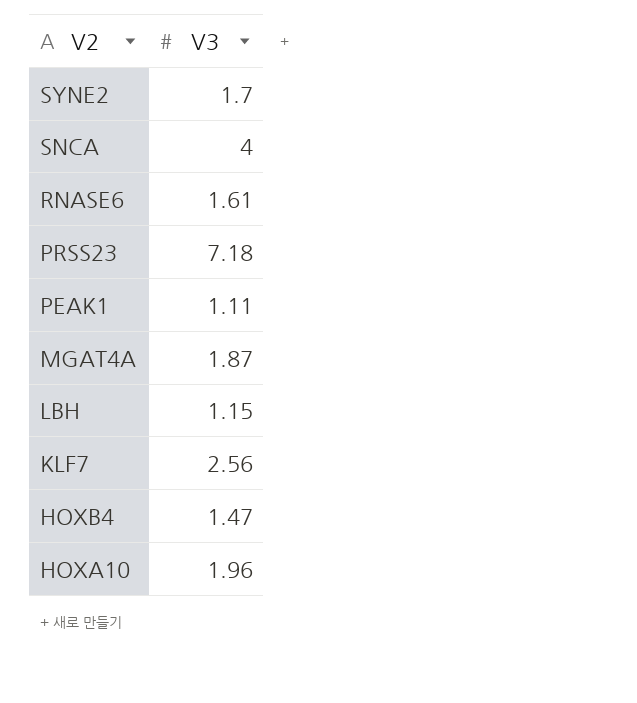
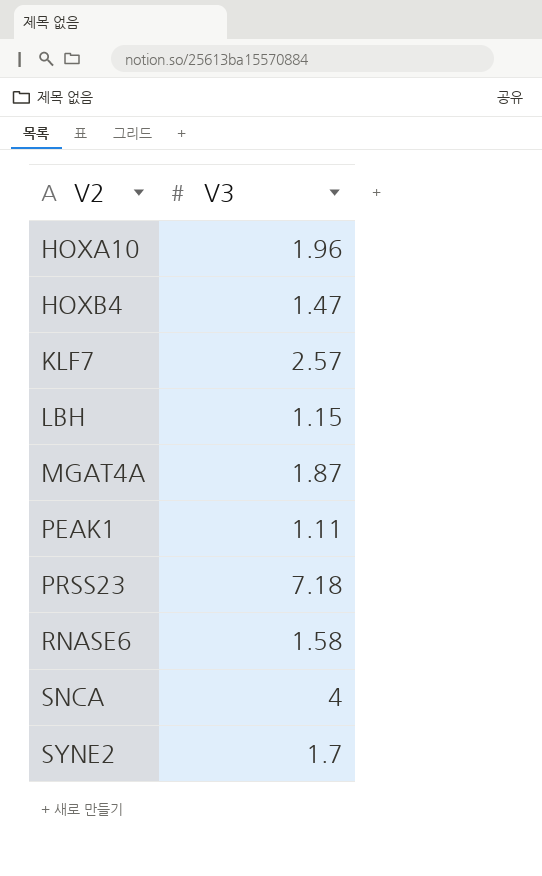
row order: V2 descending -> V2 ascending
KLF7 | V3: 2.56 -> 2.57
RNASE6 | V3: 1.61 -> 1.58

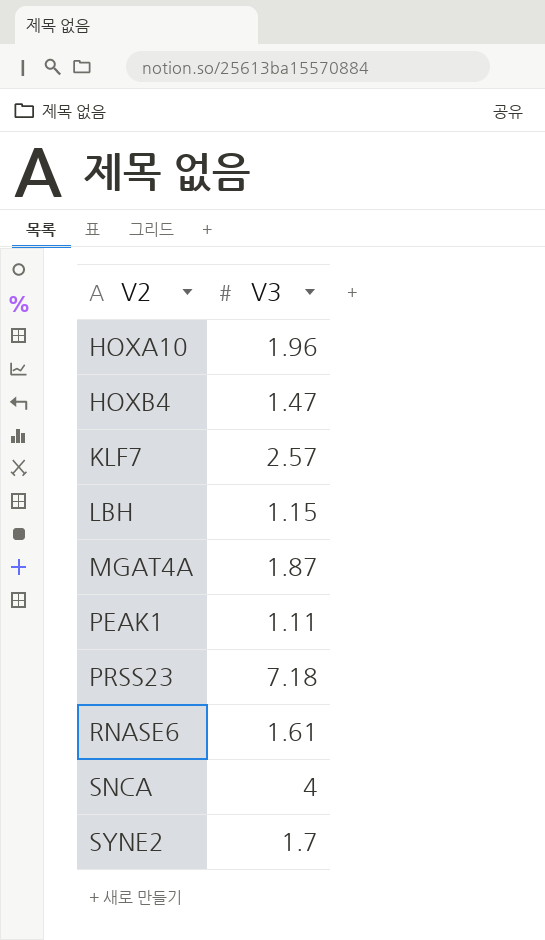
RNASE6 | V3: 1.58 -> 1.61

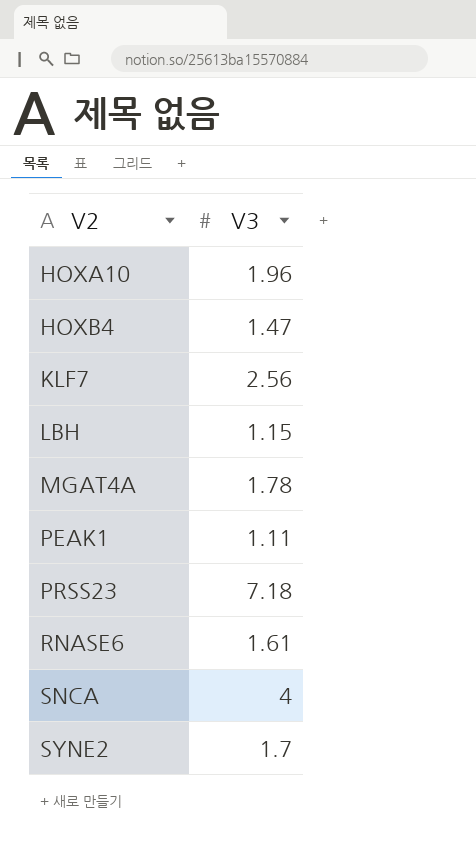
KLF7 | V3: 2.57 -> 2.56
MGAT4A | V3: 1.87 -> 1.78

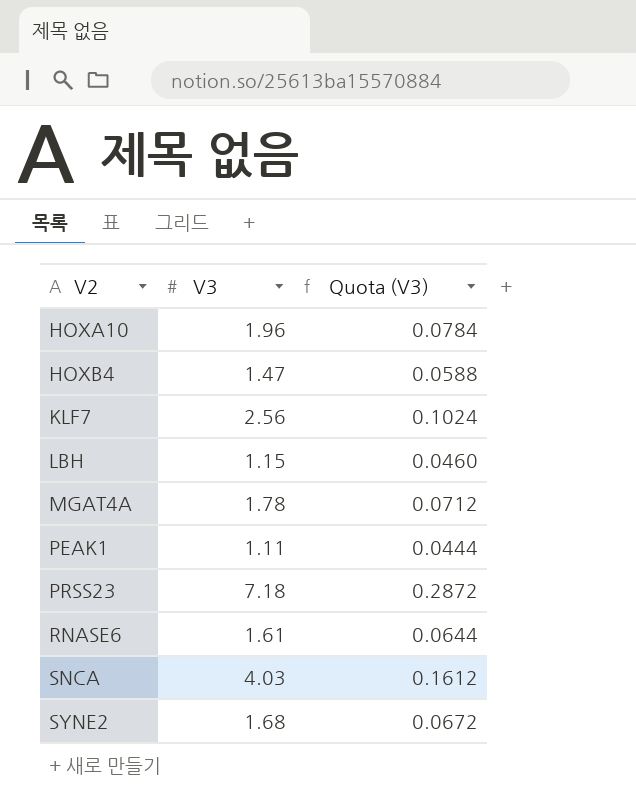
column Quota (V3) | formula: none -> [V3] * 0.04
SNCA | V3: 4 -> 4.03
SYNE2 | V3: 1.7 -> 1.68

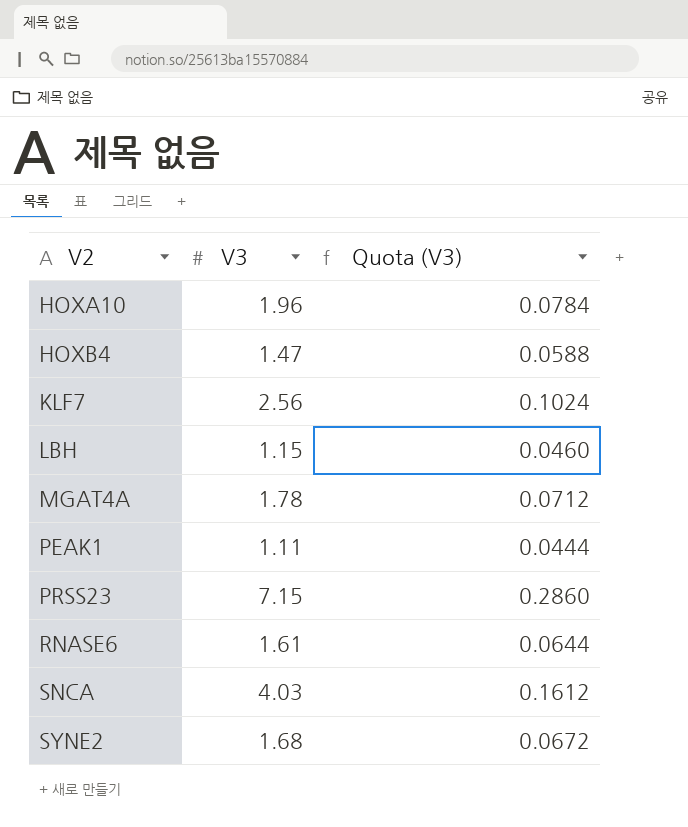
PRSS23 | V3: 7.18 -> 7.15
PRSS23 | Quota (V3): 0.2872 -> 0.2860

